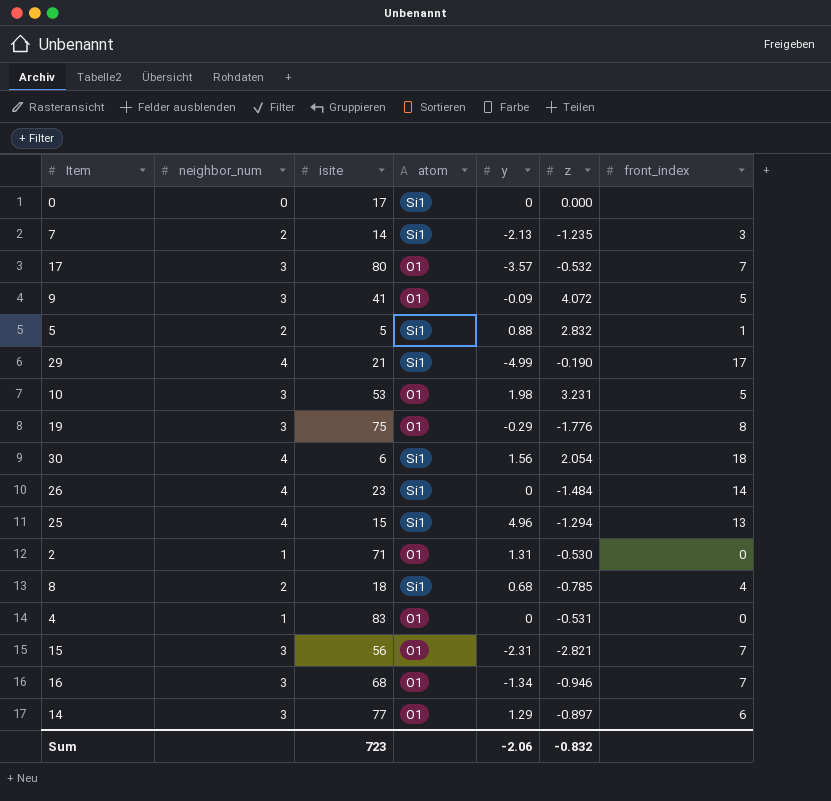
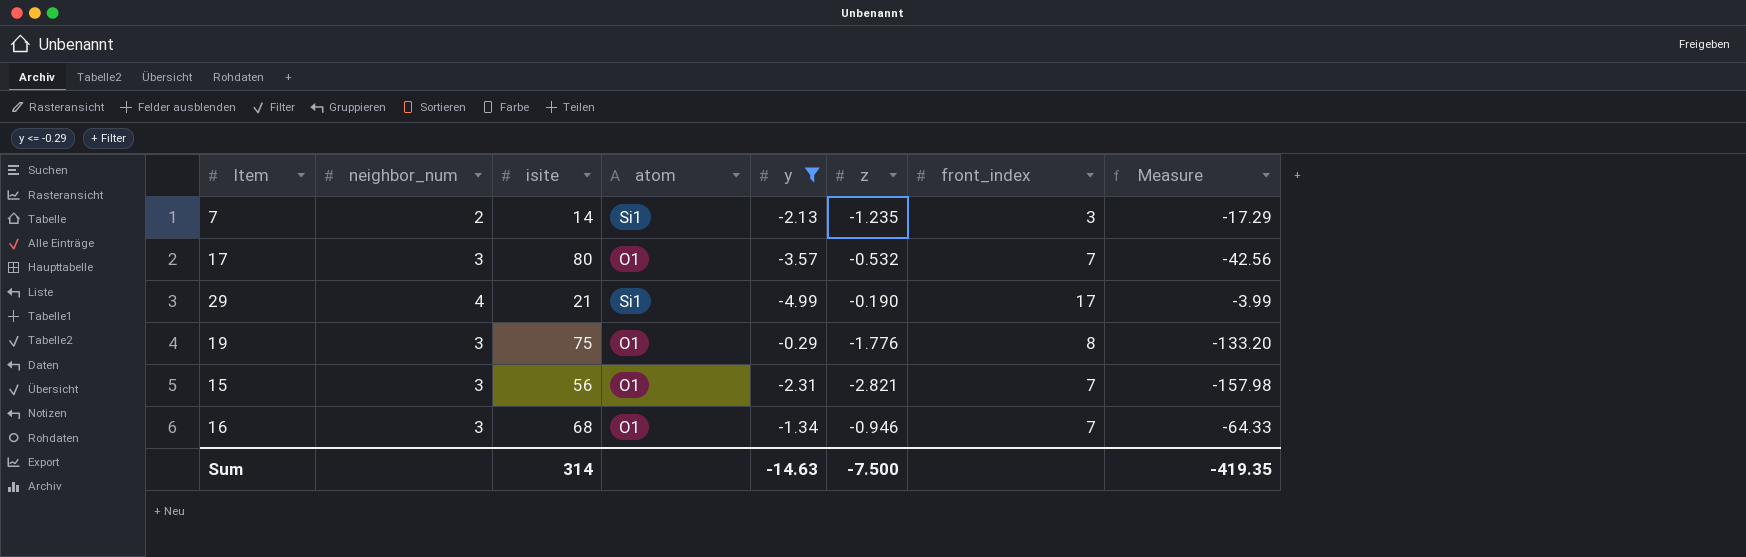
filter: none -> y <= -0.29
column Measure | formula: none -> [isite] * [z]
Sum | isite: 723 -> 314
Sum | y: -2.06 -> -14.63
Sum | z: -0.832 -> -7.500

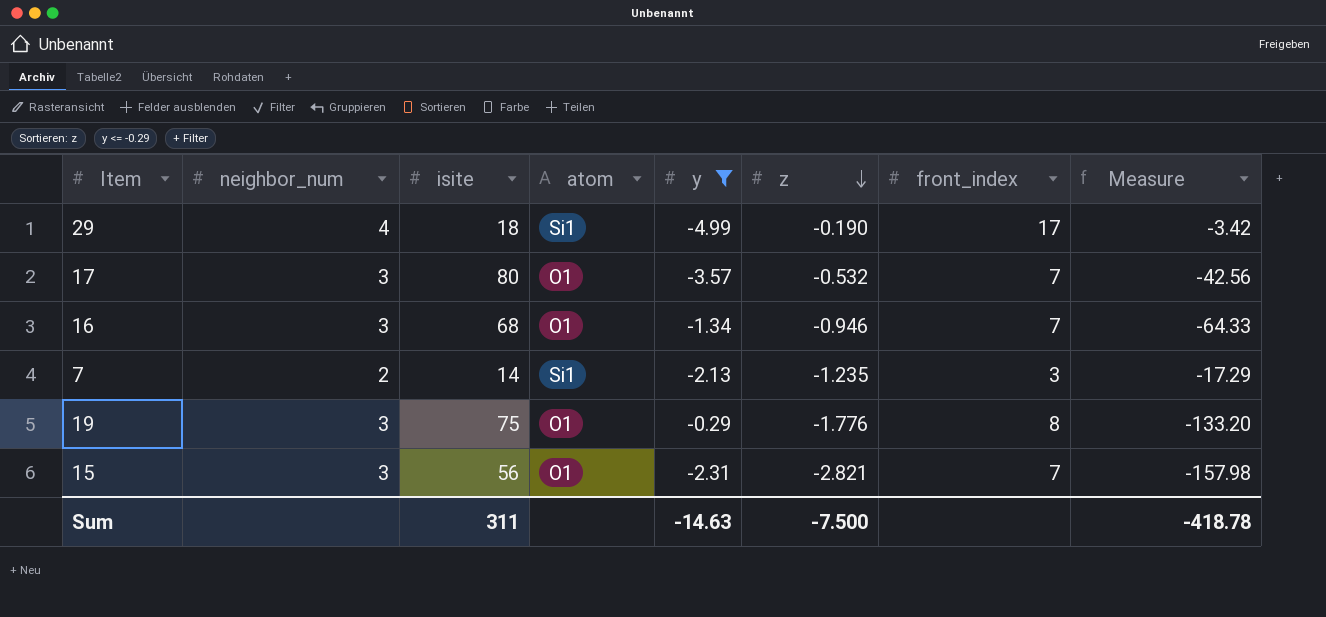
row order: none -> z descending
29 | isite: 21 -> 18
29 | Measure: -3.99 -> -3.42
Sum | isite: 314 -> 311
Sum | Measure: -419.35 -> -418.78

